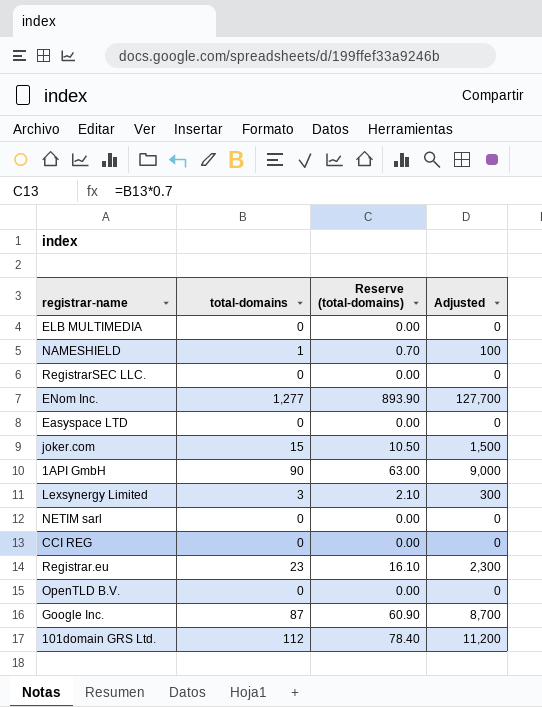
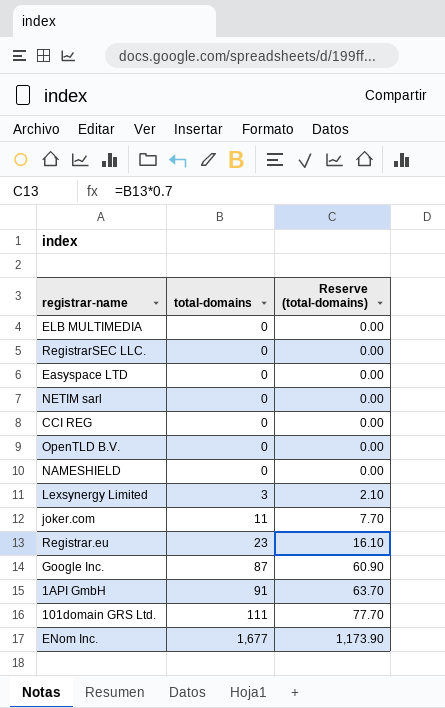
row order: none -> total-domains ascending
column Adjusted | formula: [total-domains] * 100 -> none
NAMESHIELD | total-domains: 1 -> 0
NAMESHIELD | Reserve (total-domains): 0.70 -> 0.00
joker.com | total-domains: 15 -> 11
joker.com | Reserve (total-domains): 10.50 -> 7.70
1API GmbH | total-domains: 90 -> 91
1API GmbH | Reserve (total-domains): 63.00 -> 63.70
101domain GRS Ltd. | total-domains: 112 -> 111
101domain GRS Ltd. | Reserve (total-domains): 78.40 -> 77.70
ENom Inc. | total-domains: 1,277 -> 1,677
ENom Inc. | Reserve (total-domains): 893.90 -> 1,173.90

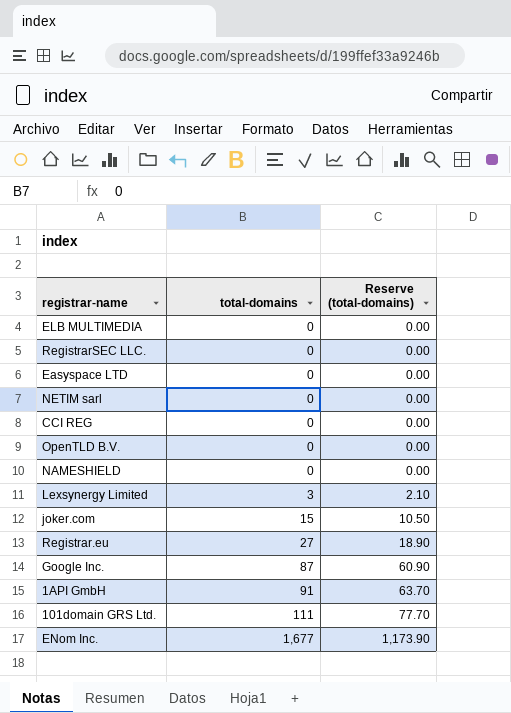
joker.com | total-domains: 11 -> 15
joker.com | Reserve (total-domains): 7.70 -> 10.50
Registrar.eu | total-domains: 23 -> 27
Registrar.eu | Reserve (total-domains): 16.10 -> 18.90

